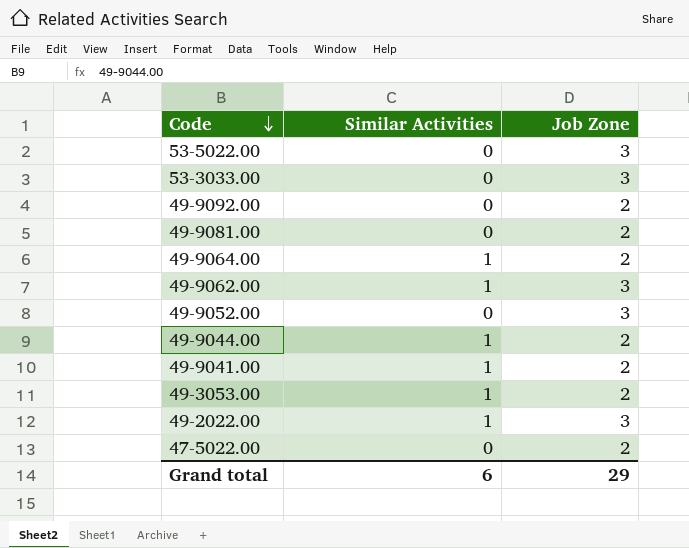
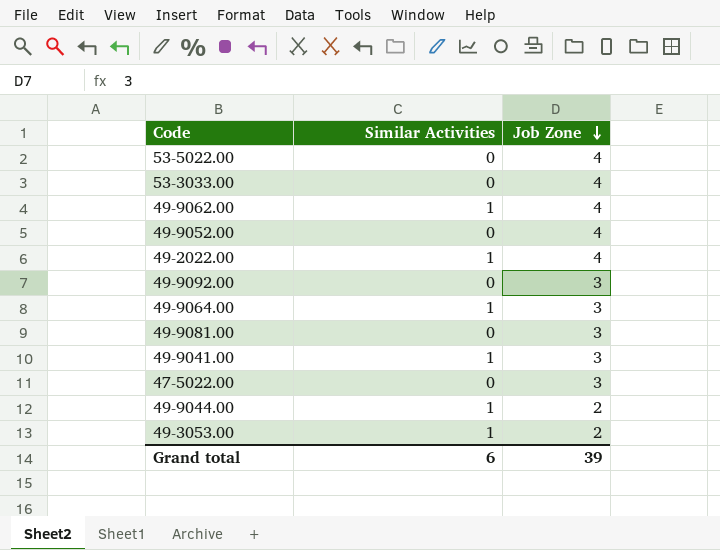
row order: Code descending -> Job Zone descending
53-5022.00 | Job Zone: 3 -> 4
53-3033.00 | Job Zone: 3 -> 4
49-9062.00 | Job Zone: 3 -> 4
49-9052.00 | Job Zone: 3 -> 4
49-2022.00 | Job Zone: 3 -> 4
49-9092.00 | Job Zone: 2 -> 3
49-9064.00 | Job Zone: 2 -> 3
49-9081.00 | Job Zone: 2 -> 3
49-9041.00 | Job Zone: 2 -> 3
47-5022.00 | Job Zone: 2 -> 3
Grand total | Job Zone: 29 -> 39

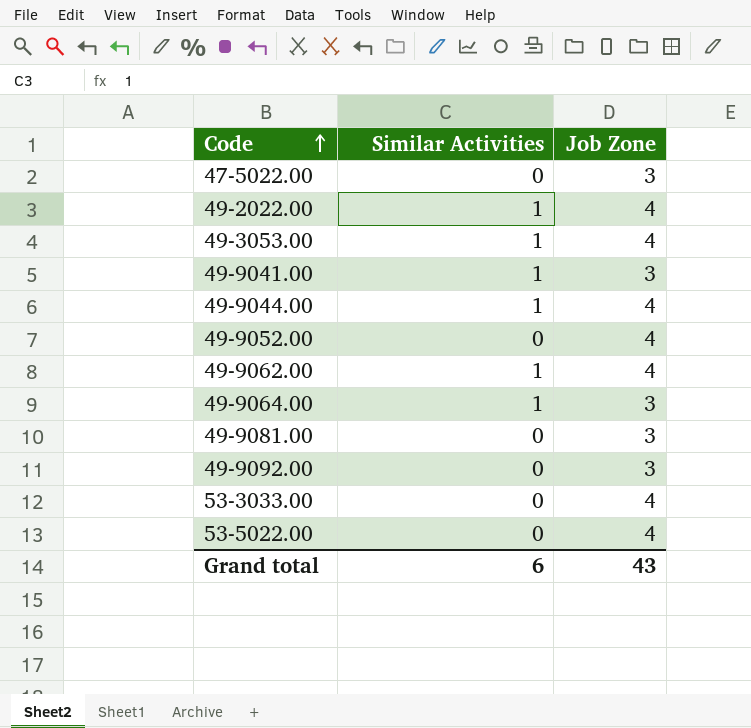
row order: Job Zone descending -> Code ascending
49-3053.00 | Job Zone: 2 -> 4
49-9044.00 | Job Zone: 2 -> 4
Grand total | Job Zone: 39 -> 43

